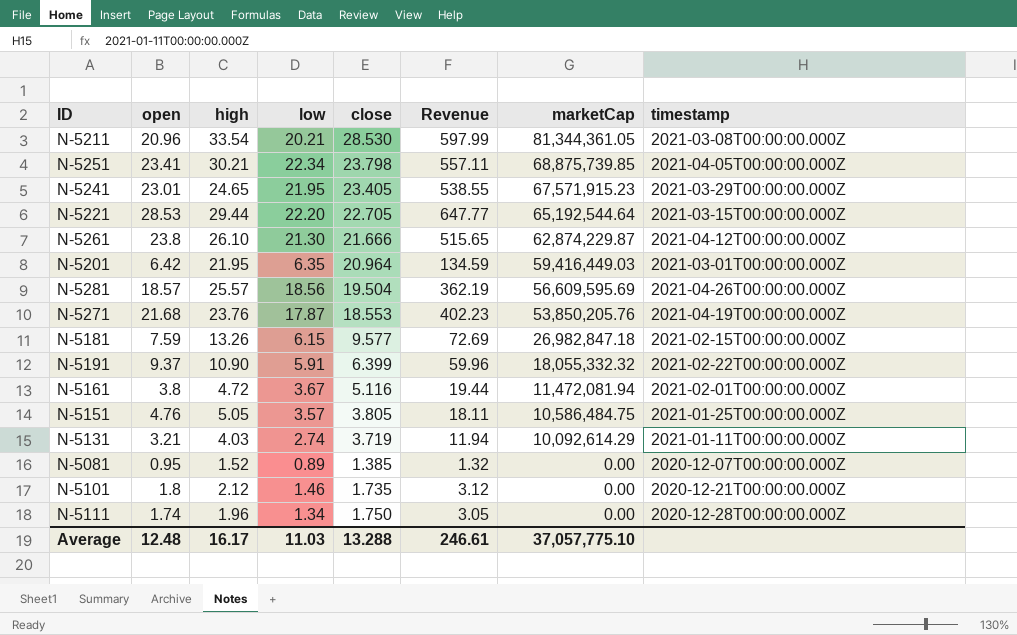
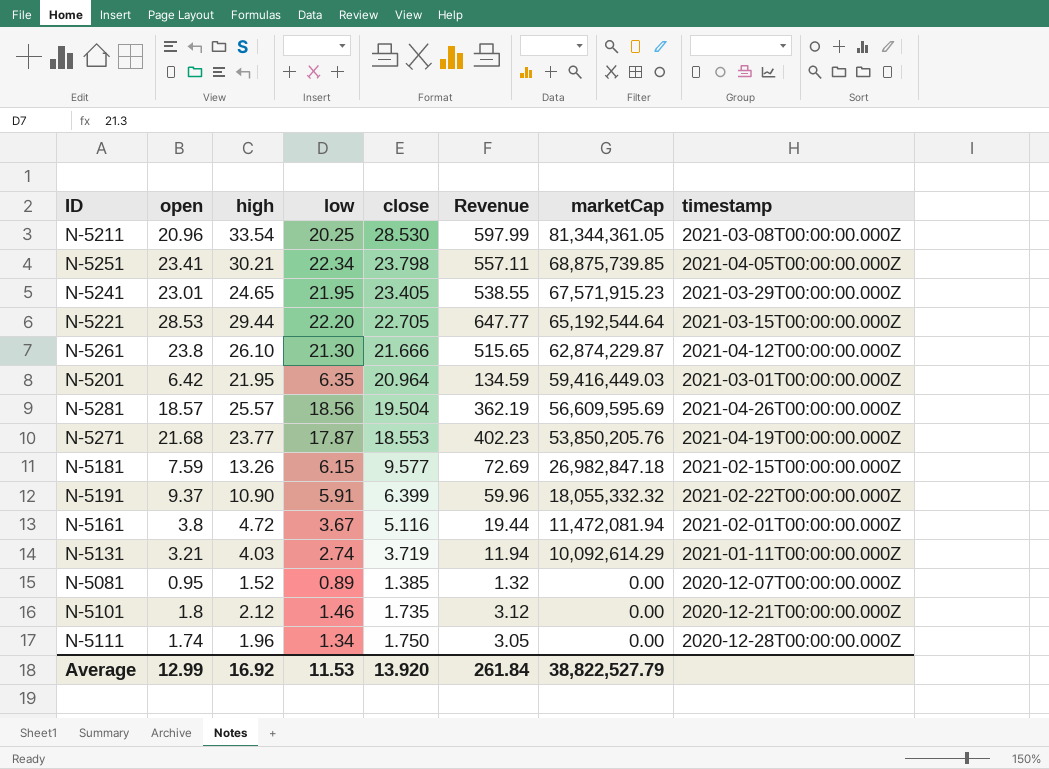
row N-5151: 4.76 | 5.05 | 3.57 | 3.805 | 18.11 | 10,586,484.75 | 2021-01-25T00:00:00.000Z -> none
N-5211 | low: 20.21 -> 20.25
N-5271 | high: 23.76 -> 23.77
Average | open: 12.48 -> 12.99
Average | high: 16.17 -> 16.92
Average | low: 11.03 -> 11.53
Average | close: 13.288 -> 13.920
Average | Revenue: 246.61 -> 261.84
Average | marketCap: 37,057,775.10 -> 38,822,527.79

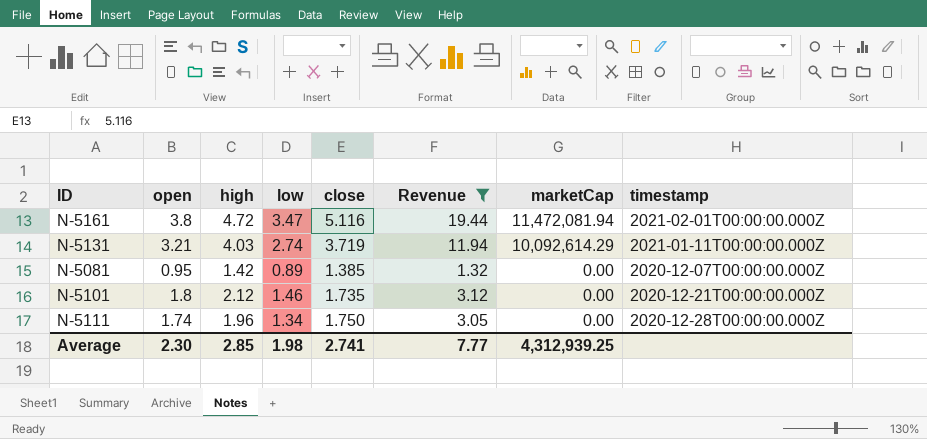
filter: none -> Revenue <= 19.44
N-5161 | low: 3.67 -> 3.47
N-5081 | high: 1.52 -> 1.42
Average | open: 12.99 -> 2.30
Average | high: 16.92 -> 2.85
Average | low: 11.53 -> 1.98
Average | close: 13.920 -> 2.741
Average | Revenue: 261.84 -> 7.77
Average | marketCap: 38,822,527.79 -> 4,312,939.25

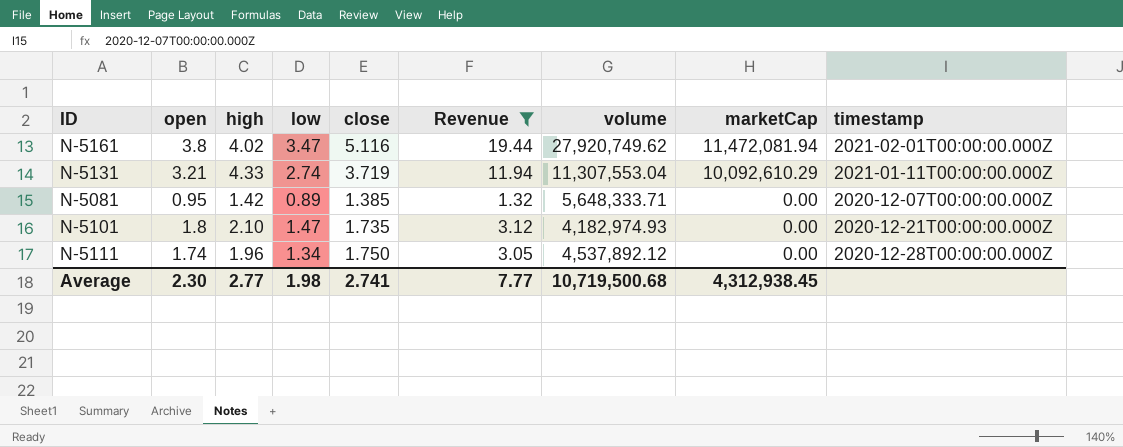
column volume | position: none -> 7
N-5161 | high: 4.72 -> 4.02
N-5131 | high: 4.03 -> 4.33
N-5131 | marketCap: 10,092,614.29 -> 10,092,610.29
N-5101 | high: 2.12 -> 2.10
N-5101 | low: 1.46 -> 1.47
Average | high: 2.85 -> 2.77
Average | marketCap: 4,312,939.25 -> 4,312,938.45

